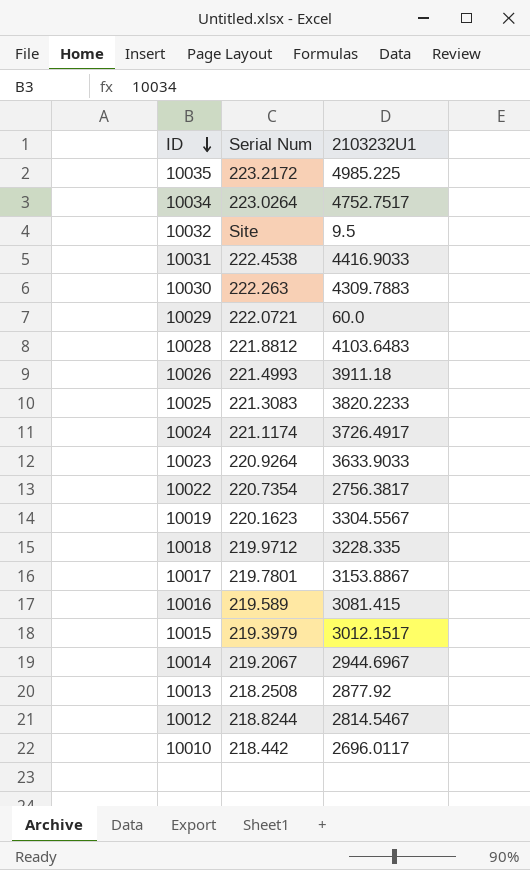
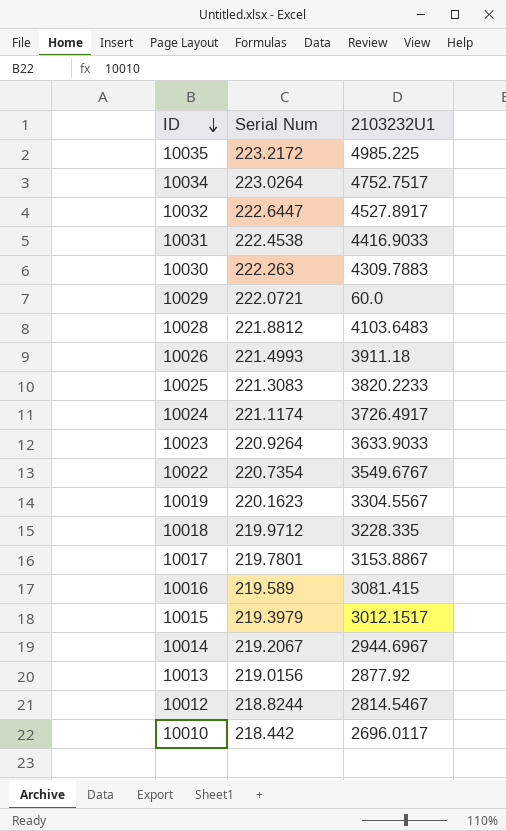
10032 | Serial Num: Site -> 222.6447
10032 | 2103232U1: 9.5 -> 4527.8917
10022 | 2103232U1: 2756.3817 -> 3549.6767
10013 | Serial Num: 218.2508 -> 219.0156

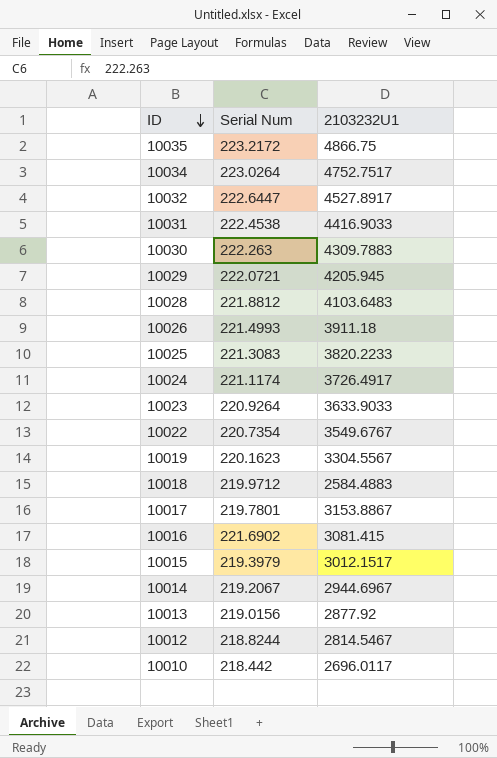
10035 | 2103232U1: 4985.225 -> 4866.75
10029 | 2103232U1: 60.0 -> 4205.945
10018 | 2103232U1: 3228.335 -> 2584.4883
10016 | Serial Num: 219.589 -> 221.6902

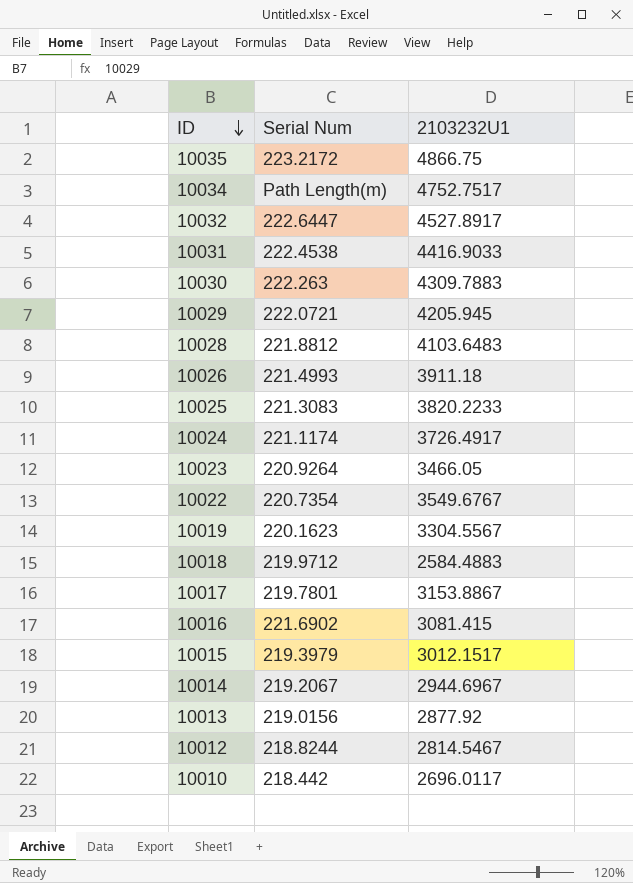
10034 | Serial Num: 223.0264 -> Path Length(m)
10023 | 2103232U1: 3633.9033 -> 3466.05

